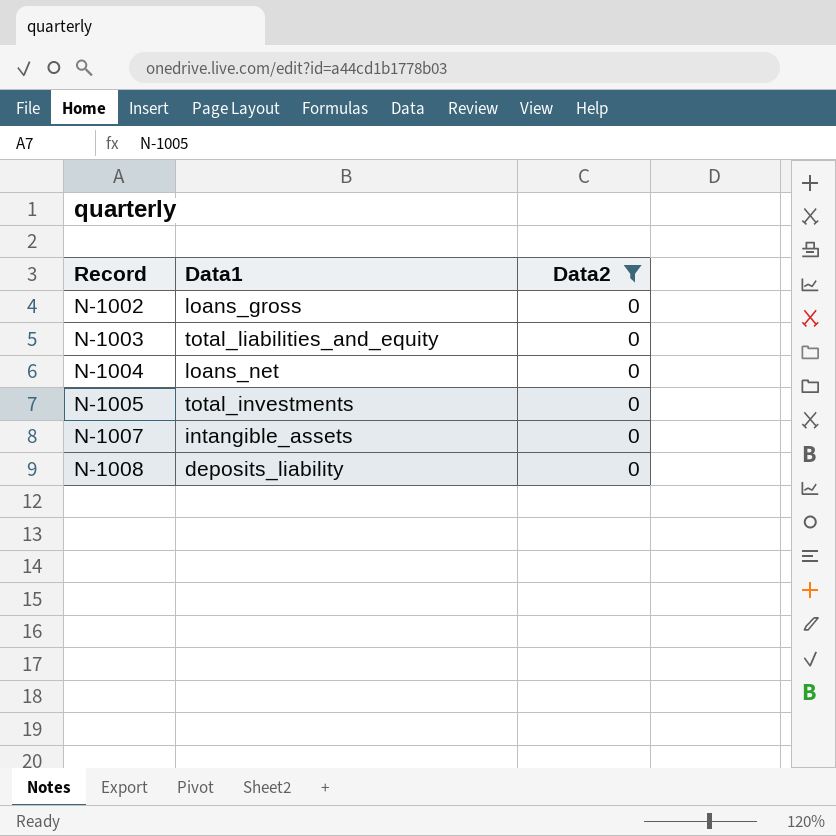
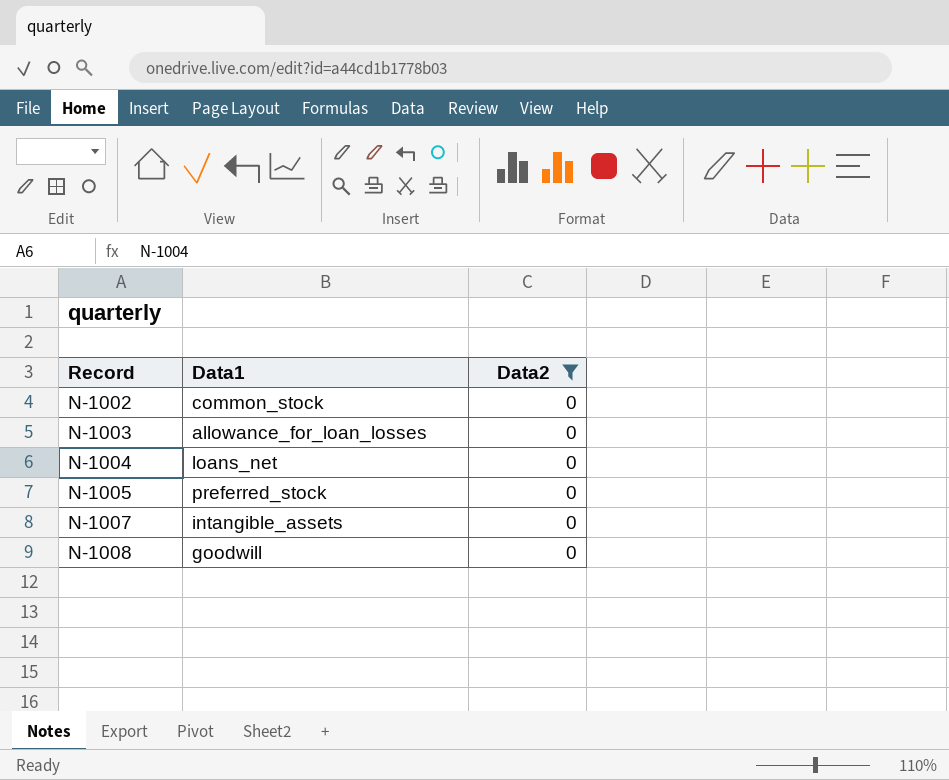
N-1002 | Data1: loans_gross -> common_stock
N-1003 | Data1: total_liabilities_and_equity -> allowance_for_loan_losses
N-1005 | Data1: total_investments -> preferred_stock
N-1008 | Data1: deposits_liability -> goodwill

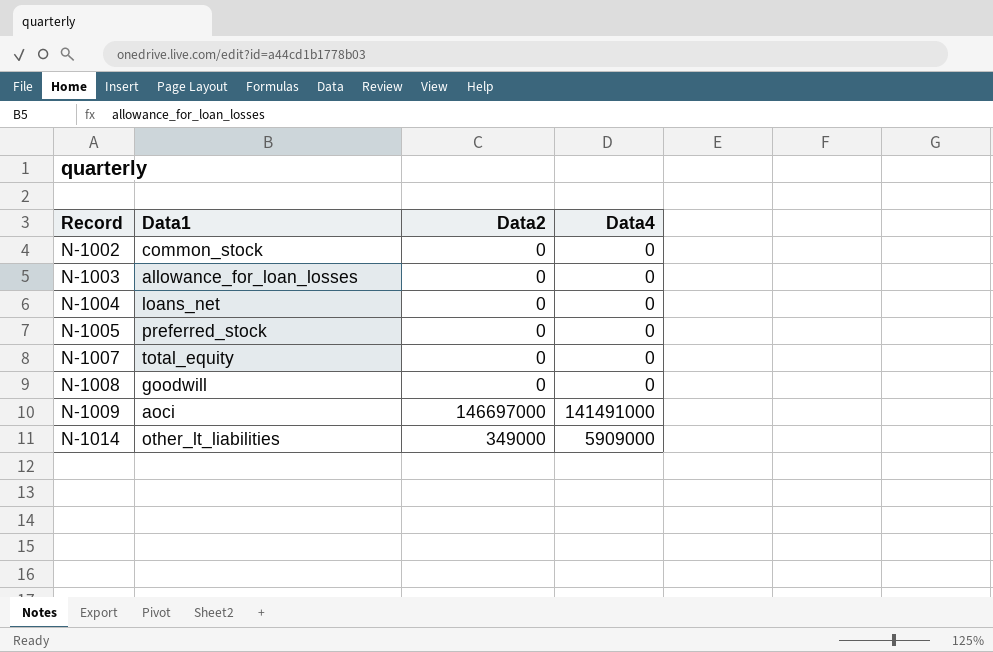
filter: Data2 = 0 -> none
column Data4 | position: none -> 4
N-1007 | Data1: intangible_assets -> total_equity

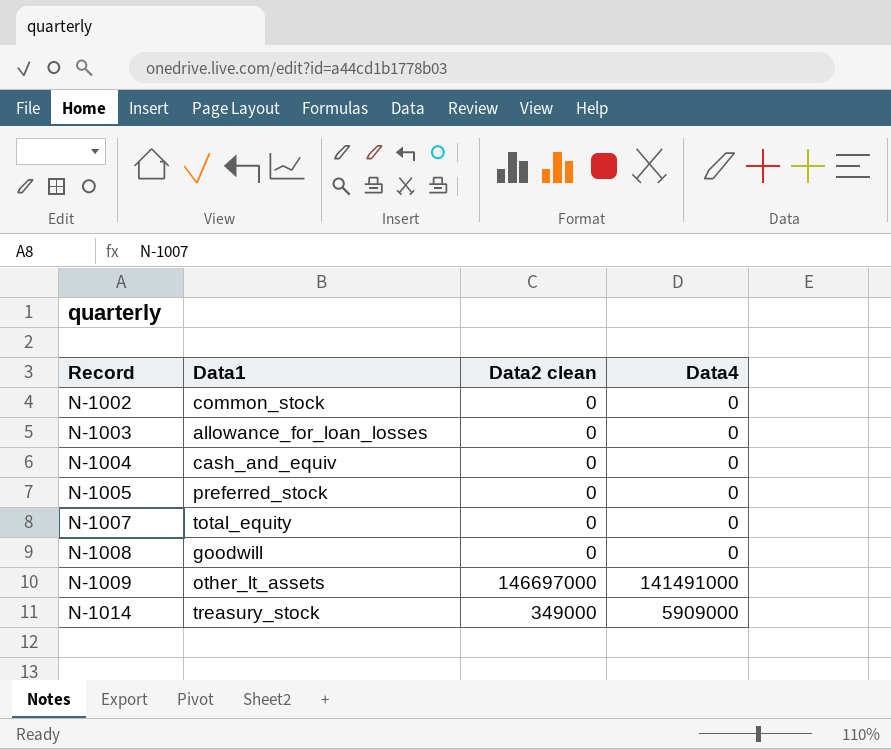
column name: Data2 -> Data2 clean
N-1004 | Data1: loans_net -> cash_and_equiv
N-1009 | Data1: aoci -> other_lt_assets
N-1014 | Data1: other_lt_liabilities -> treasury_stock

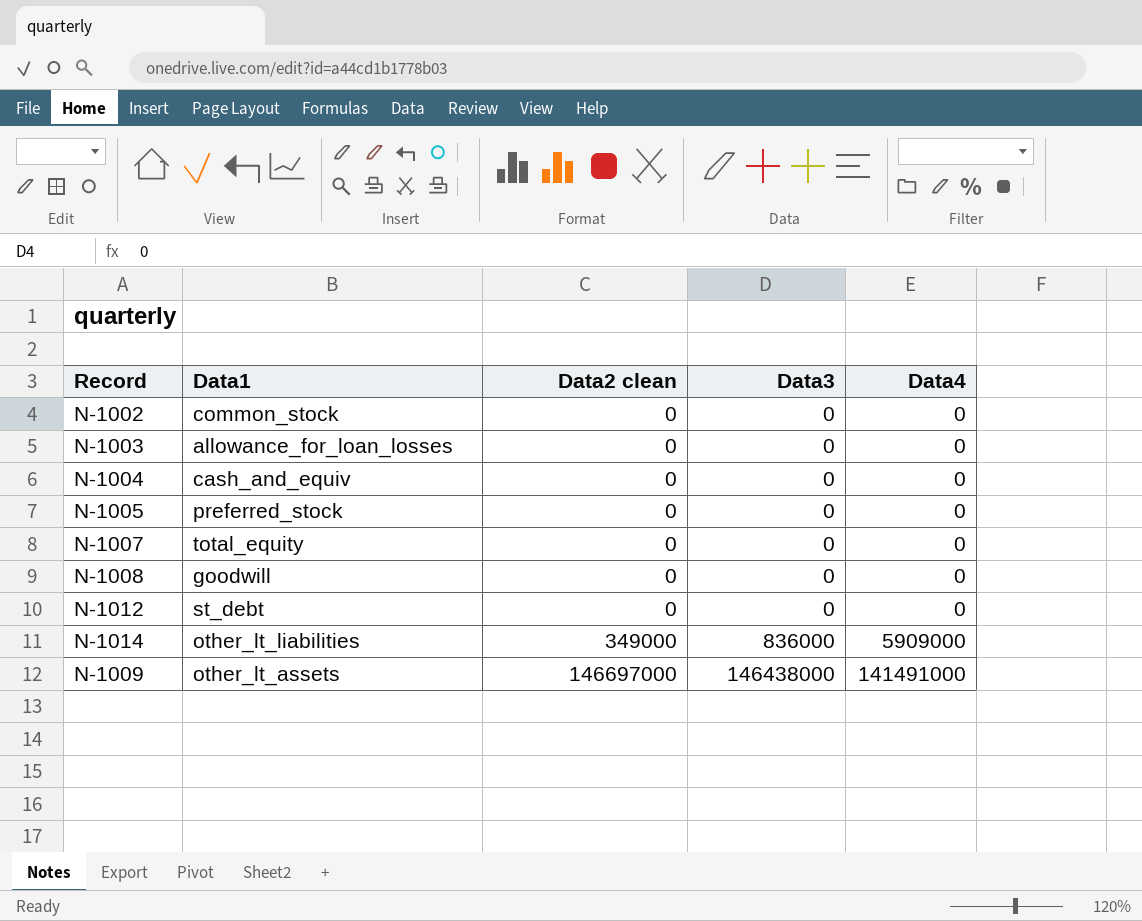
row order: Record ascending -> Data2 clean ascending
column Data3 | position: none -> 4
row N-1012: none -> st_debt | 0 | 0 | 0
N-1014 | Data1: treasury_stock -> other_lt_liabilities

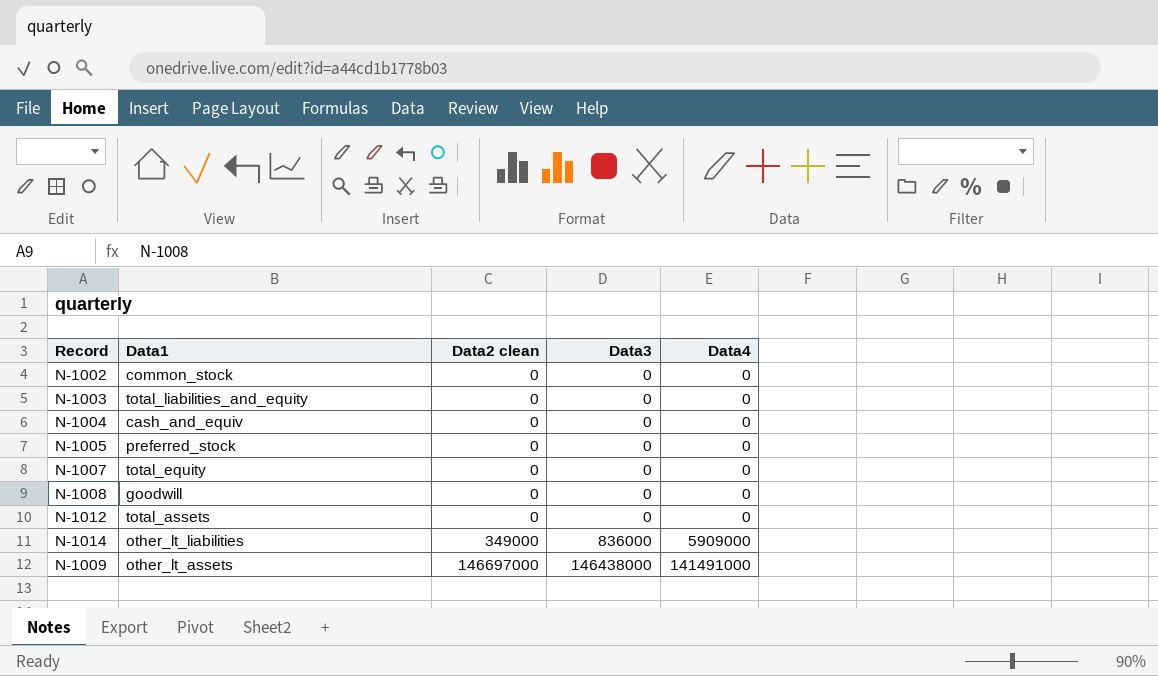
N-1003 | Data1: allowance_for_loan_losses -> total_liabilities_and_equity
N-1012 | Data1: st_debt -> total_assets

